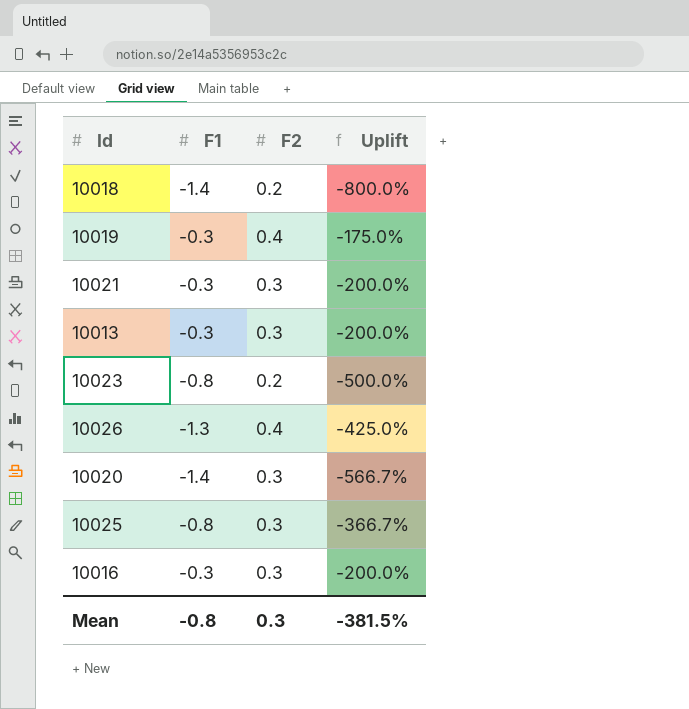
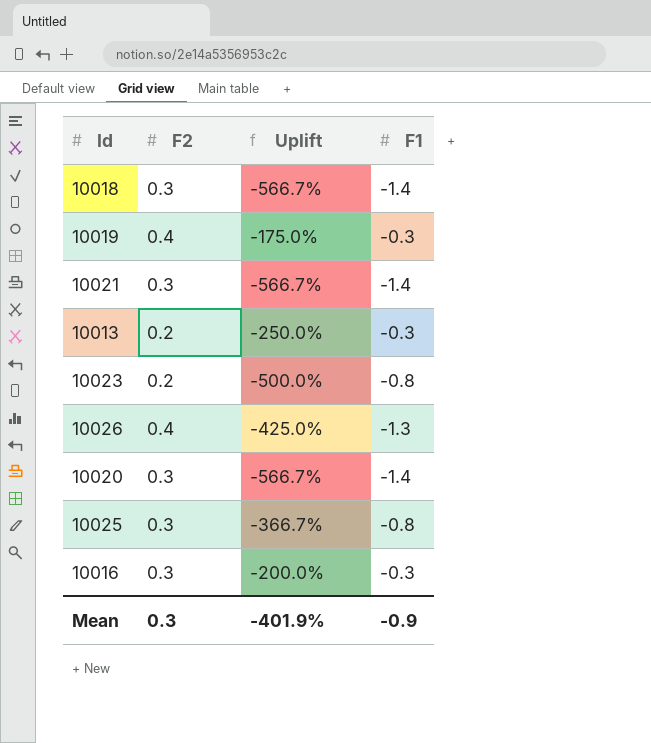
column F1 | position: 2 -> 4
10018 | F2: 0.2 -> 0.3
10018 | Uplift: -800.0% -> -566.7%
10021 | Uplift: -200.0% -> -566.7%
10021 | F1: -0.3 -> -1.4
10013 | F2: 0.3 -> 0.2
10013 | Uplift: -200.0% -> -250.0%
Mean | Uplift: -381.5% -> -401.9%
Mean | F1: -0.8 -> -0.9

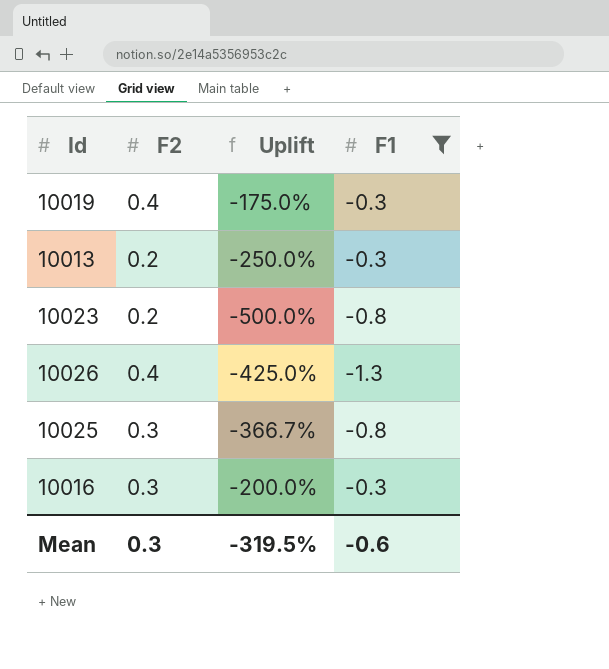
filter: none -> F1 != -1.4
Mean | Uplift: -401.9% -> -319.5%
Mean | F1: -0.9 -> -0.6

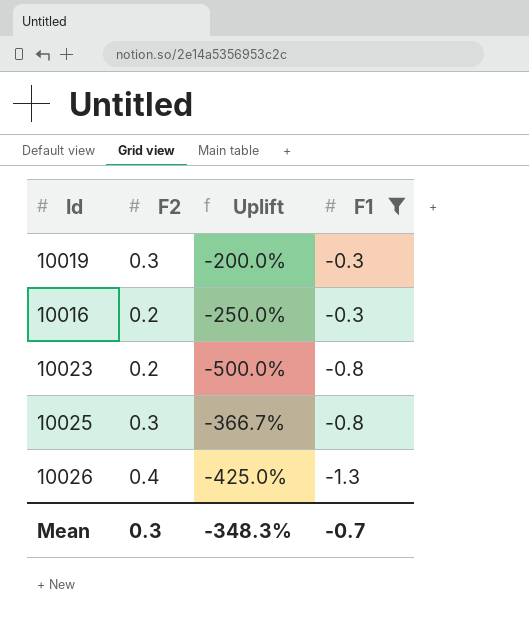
row order: none -> F1 descending
row 10013: 0.2 | -250.0% | -0.3 -> none
10019 | F2: 0.4 -> 0.3
10019 | Uplift: -175.0% -> -200.0%
10016 | F2: 0.3 -> 0.2
10016 | Uplift: -200.0% -> -250.0%
Mean | Uplift: -319.5% -> -348.3%
Mean | F1: -0.6 -> -0.7

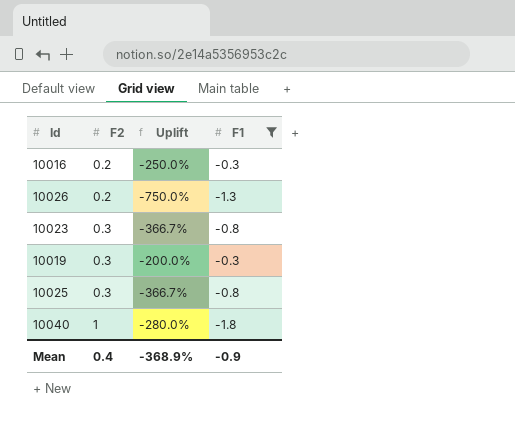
row order: F1 descending -> F2 ascending
10026 | F2: 0.4 -> 0.2
10026 | Uplift: -425.0% -> -750.0%
10023 | F2: 0.2 -> 0.3
10023 | Uplift: -500.0% -> -366.7%
row 10040: none -> 1 | -280.0% | -1.8
Mean | F2: 0.3 -> 0.4
Mean | Uplift: -348.3% -> -368.9%
Mean | F1: -0.7 -> -0.9

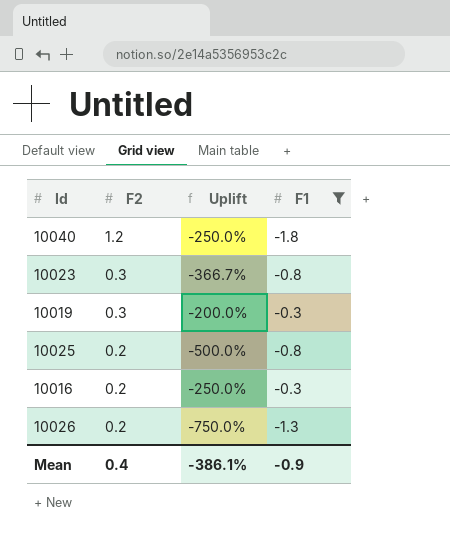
row order: F2 ascending -> F2 descending
10040 | F2: 1 -> 1.2
10040 | Uplift: -280.0% -> -250.0%
10025 | F2: 0.3 -> 0.2
10025 | Uplift: -366.7% -> -500.0%
Mean | Uplift: -368.9% -> -386.1%

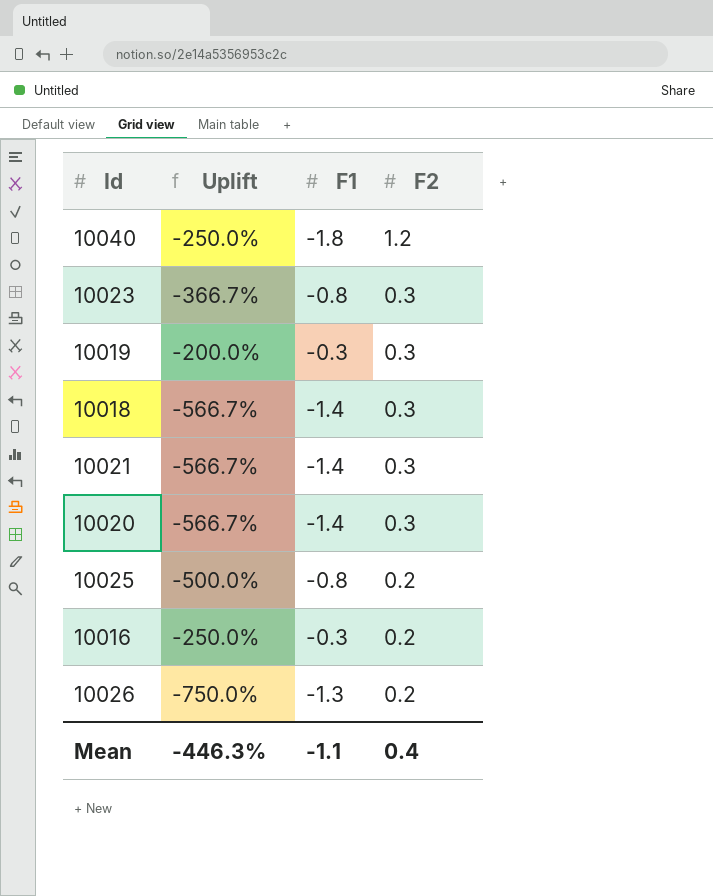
filter: F1 != -1.4 -> none
column F2 | position: 2 -> 4
Mean | Uplift: -386.1% -> -446.3%
Mean | F1: -0.9 -> -1.1

